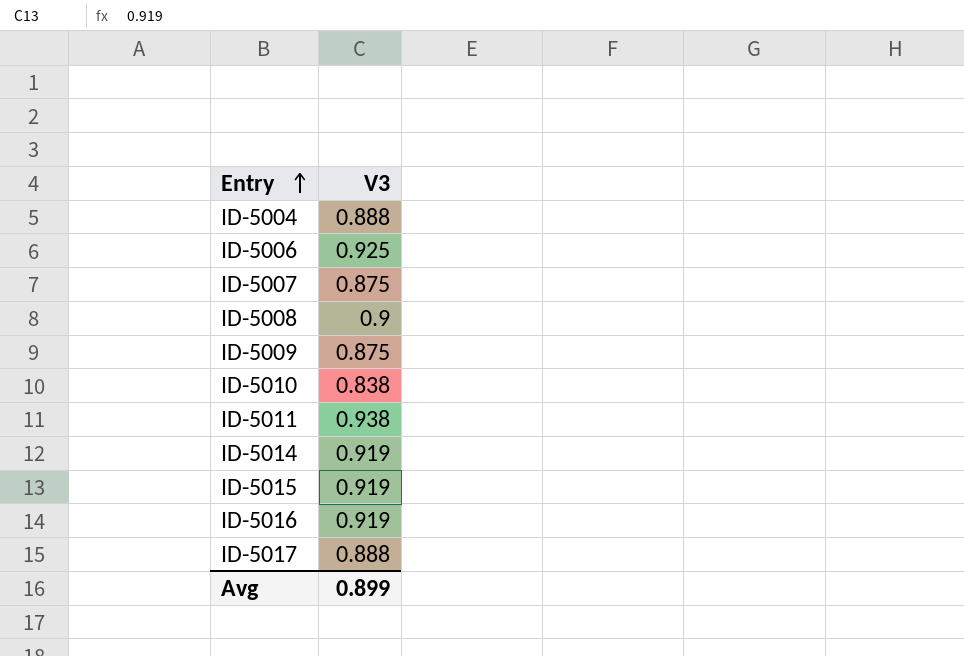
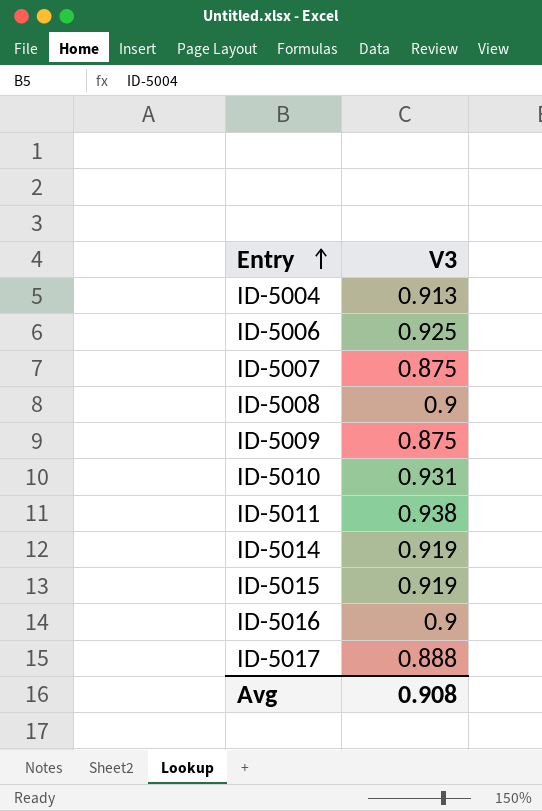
ID-5004 | V3: 0.888 -> 0.913
ID-5010 | V3: 0.838 -> 0.931
ID-5016 | V3: 0.919 -> 0.9
Avg | V3: 0.899 -> 0.908

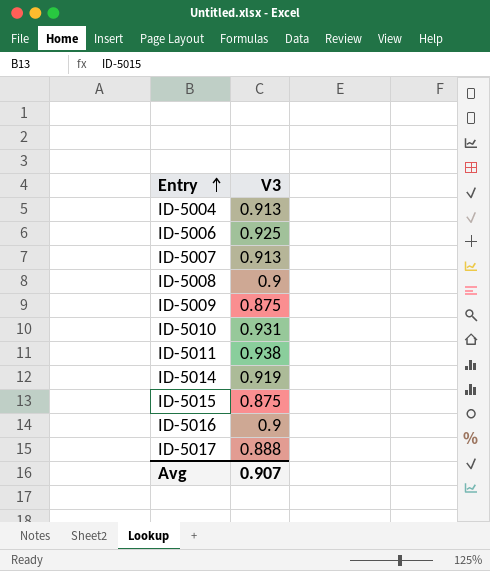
ID-5007 | V3: 0.875 -> 0.913
ID-5015 | V3: 0.919 -> 0.875
Avg | V3: 0.908 -> 0.907

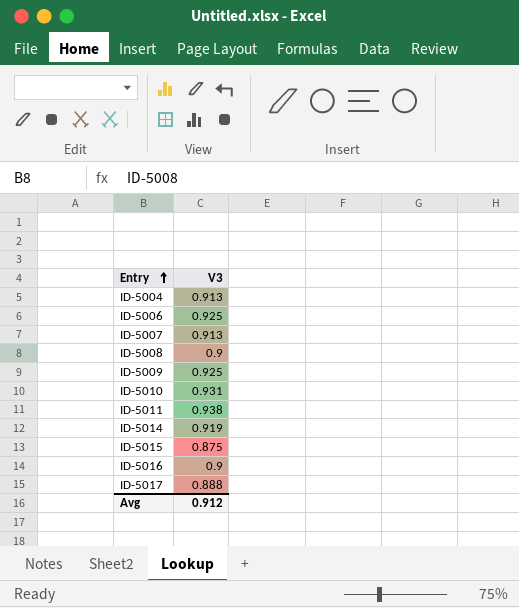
ID-5009 | V3: 0.875 -> 0.925
Avg | V3: 0.907 -> 0.912

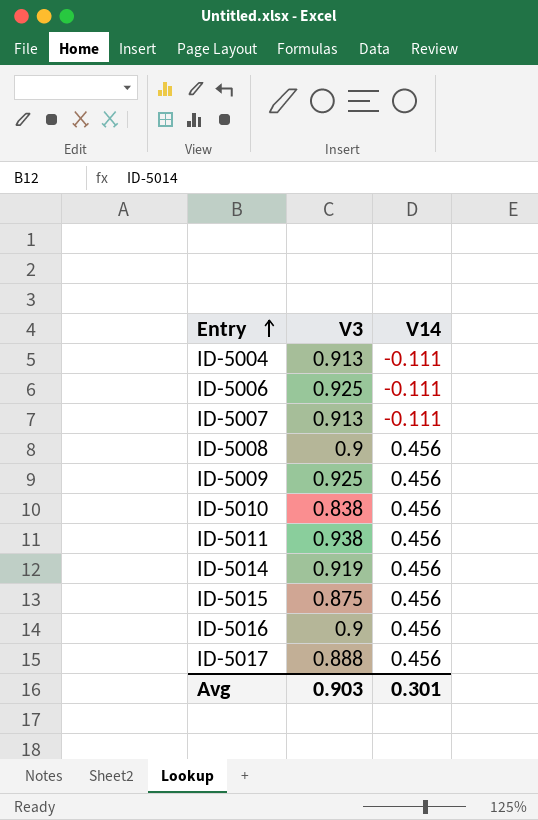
column V14 | position: none -> 3
ID-5010 | V3: 0.931 -> 0.838
Avg | V3: 0.912 -> 0.903

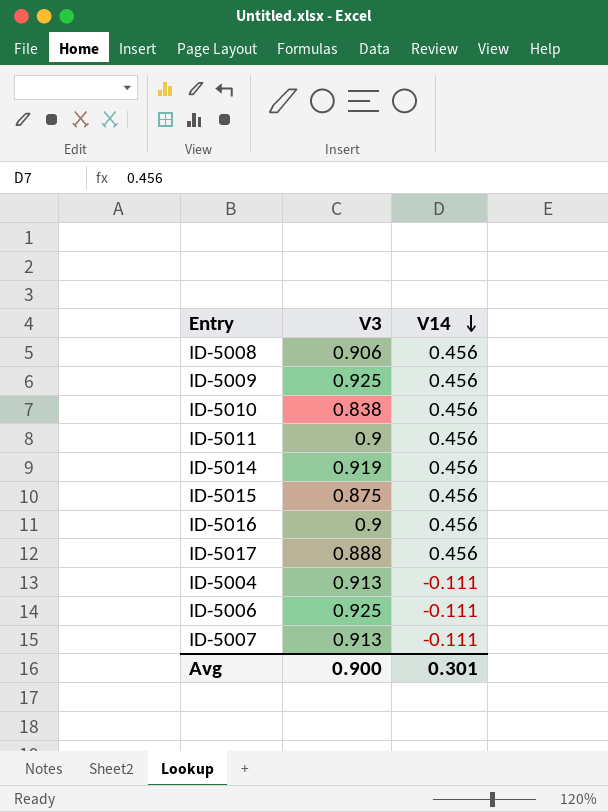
row order: Entry ascending -> V14 descending
ID-5008 | V3: 0.9 -> 0.906
ID-5011 | V3: 0.938 -> 0.9
Avg | V3: 0.903 -> 0.900

